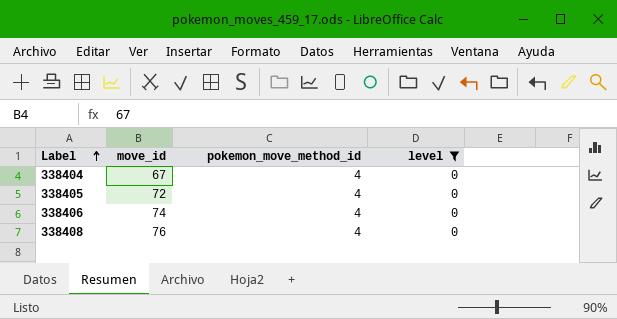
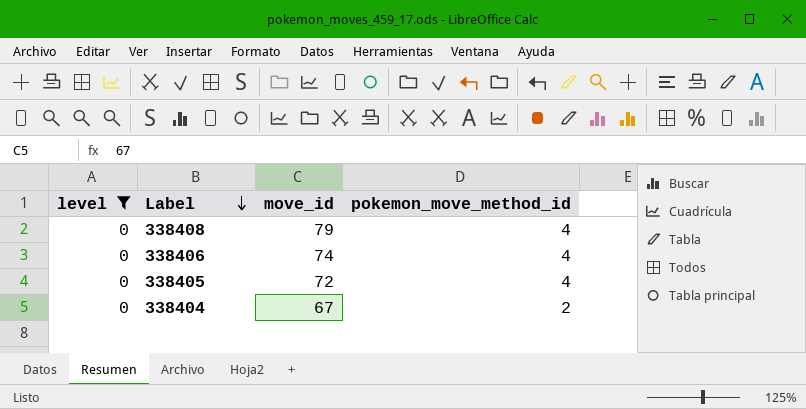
row order: Label ascending -> Label descending
column level | position: 4 -> 1
338408 | move_id: 76 -> 79
338404 | pokemon_move_method_id: 4 -> 2

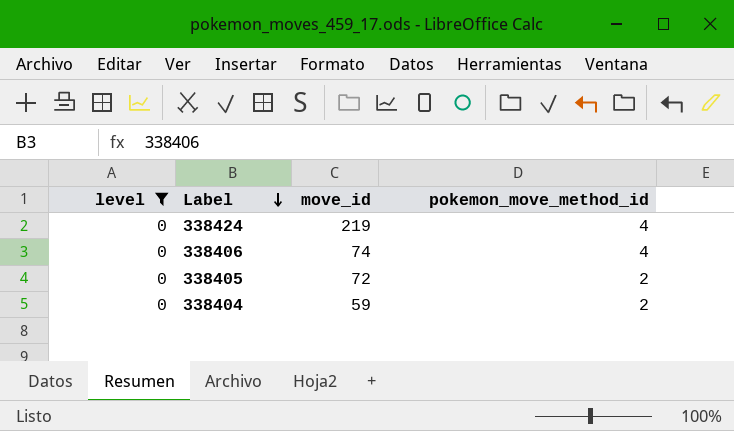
row 338408: 0 | 79 | 4 -> none
row 338424: none -> 0 | 219 | 4
338405 | pokemon_move_method_id: 4 -> 2
338404 | move_id: 67 -> 59

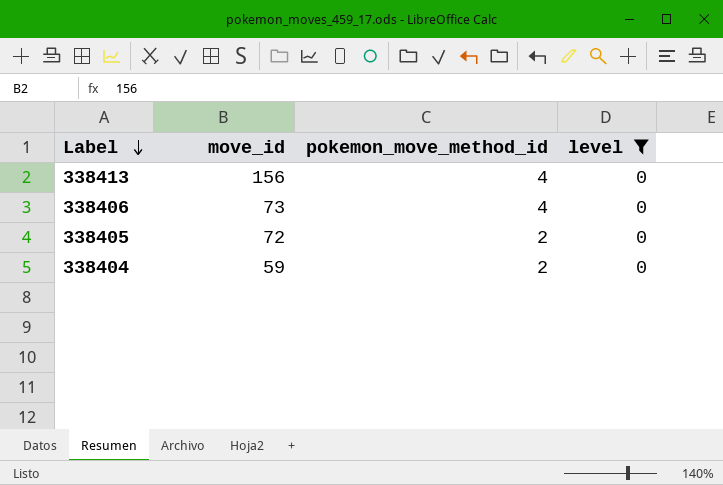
column level | position: 1 -> 4
row 338424: 0 | 219 | 4 -> none
row 338413: none -> 156 | 4 | 0
338406 | move_id: 74 -> 73

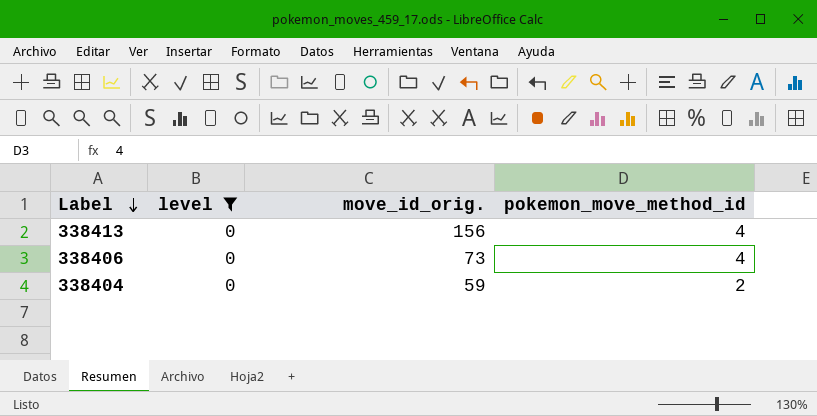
column level | position: 4 -> 2
column name: move_id -> move_id_orig.
row 338405: 72 | 2 | 0 -> none

